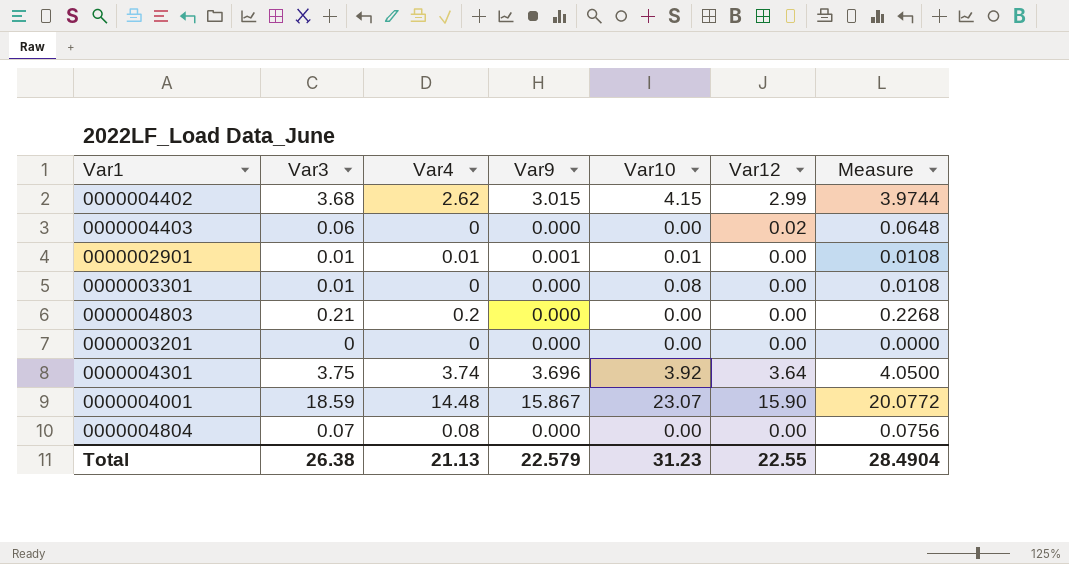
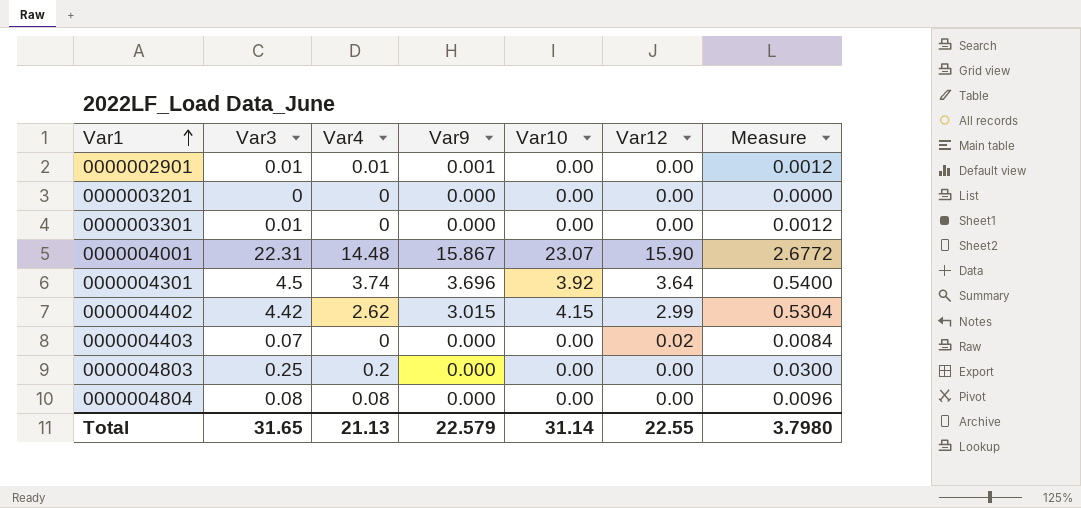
row order: none -> Var1 ascending
column Measure | formula: [Var3] * 1.08 -> [Var3] * 0.12
0000002901 | Var10: 0.01 -> 0.00
0000003301 | Var10: 0.08 -> 0.00
0000004001 | Var3: 18.59 -> 22.31
0000004301 | Var3: 3.75 -> 4.5
0000004402 | Var3: 3.68 -> 4.42
0000004403 | Var3: 0.06 -> 0.07
0000004803 | Var3: 0.21 -> 0.25
0000004804 | Var3: 0.07 -> 0.08
Total | Var3: 26.38 -> 31.65
Total | Var10: 31.23 -> 31.14
Total | Measure: 28.4904 -> 3.7980

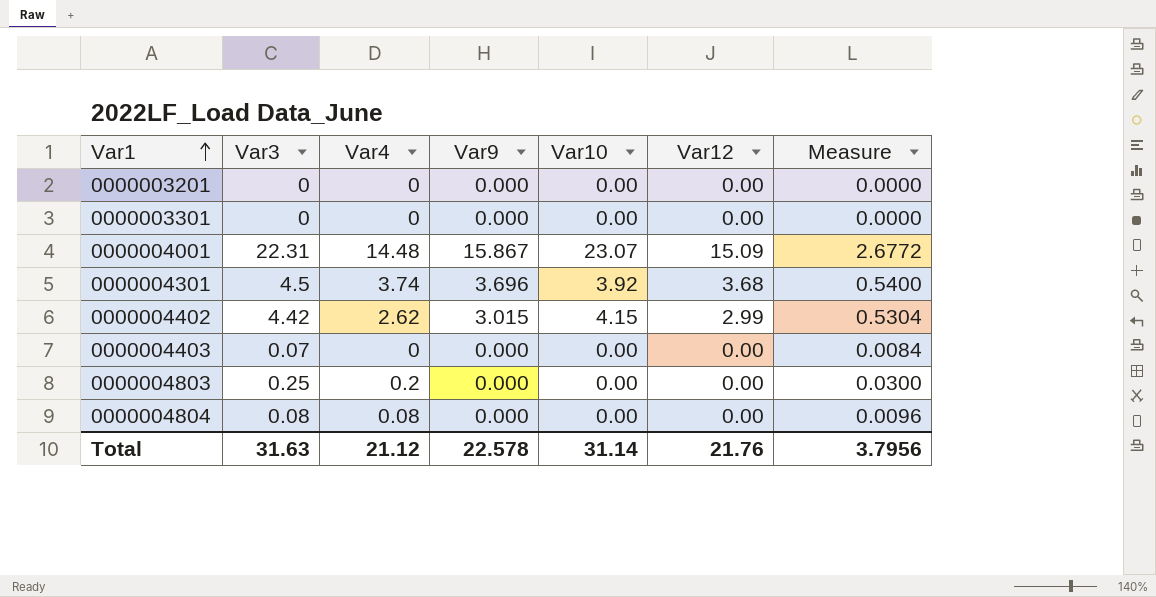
row 0000002901: 0.01 | 0.01 | 0.001 | 0.00 | 0.00 | 0.0012 -> none
0000003301 | Var3: 0.01 -> 0
0000003301 | Measure: 0.0012 -> 0.0000
0000004001 | Var12: 15.90 -> 15.09
0000004301 | Var12: 3.64 -> 3.68
0000004403 | Var12: 0.02 -> 0.00
Total | Var3: 31.65 -> 31.63
Total | Var4: 21.13 -> 21.12
Total | Var9: 22.579 -> 22.578
Total | Var12: 22.55 -> 21.76
Total | Measure: 3.7980 -> 3.7956

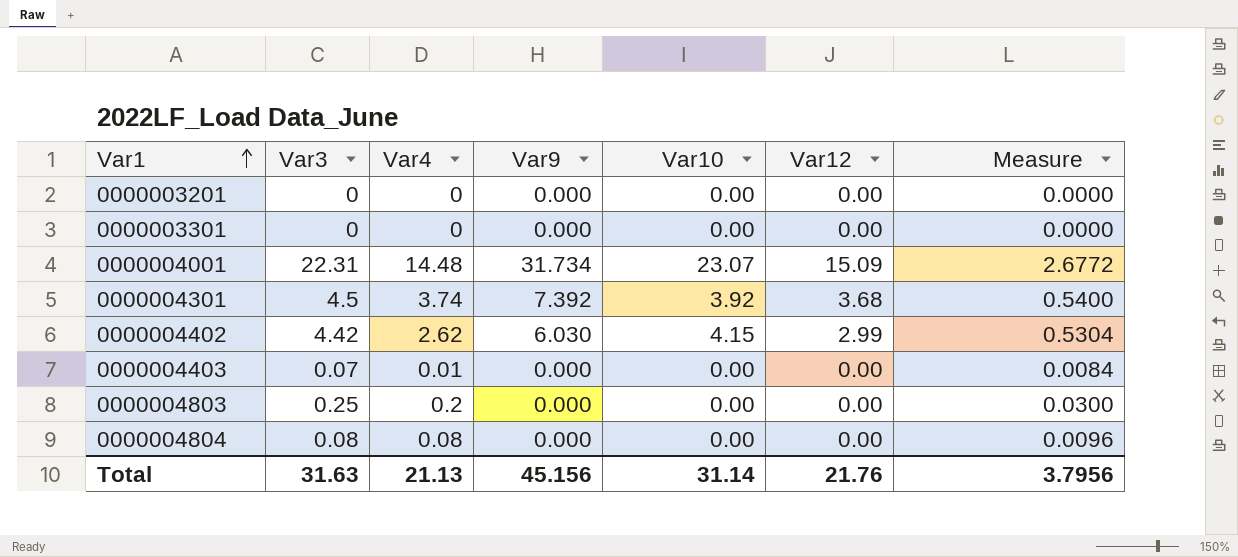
0000004001 | Var9: 15.867 -> 31.734
0000004301 | Var9: 3.696 -> 7.392
0000004402 | Var9: 3.015 -> 6.030
0000004403 | Var4: 0 -> 0.01
Total | Var4: 21.12 -> 21.13
Total | Var9: 22.578 -> 45.156

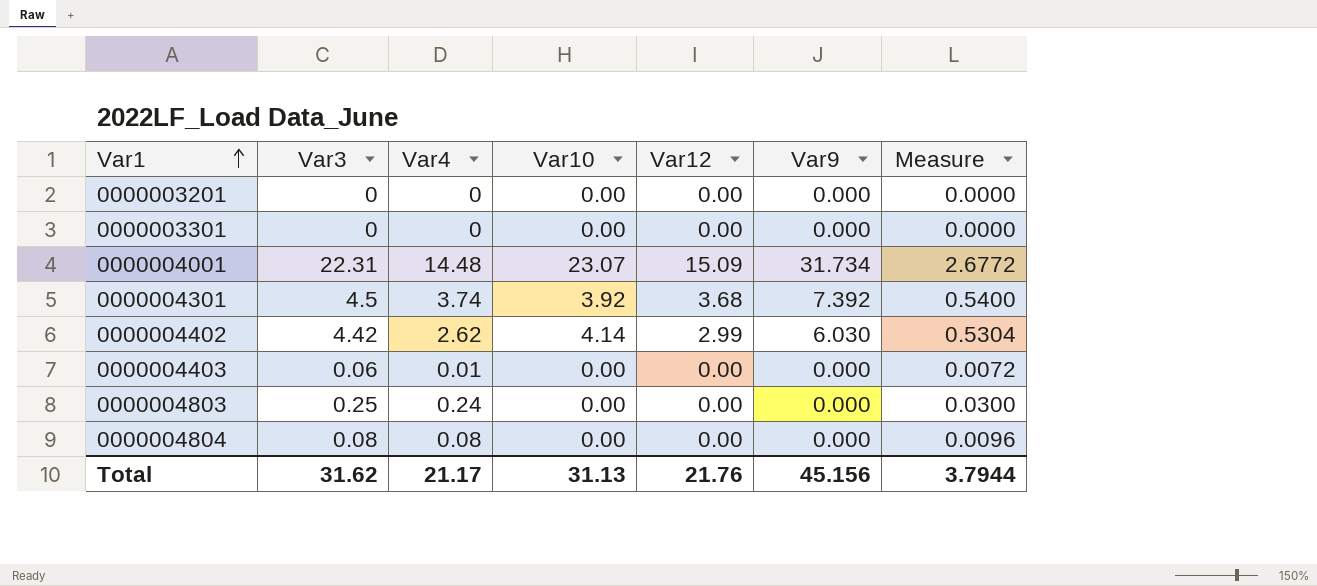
column Var9 | position: 4 -> 6
0000004402 | Var10: 4.15 -> 4.14
0000004403 | Var3: 0.07 -> 0.06
0000004403 | Measure: 0.0084 -> 0.0072
0000004803 | Var4: 0.2 -> 0.24
Total | Var3: 31.63 -> 31.62
Total | Var4: 21.13 -> 21.17
Total | Var10: 31.14 -> 31.13
Total | Measure: 3.7956 -> 3.7944

